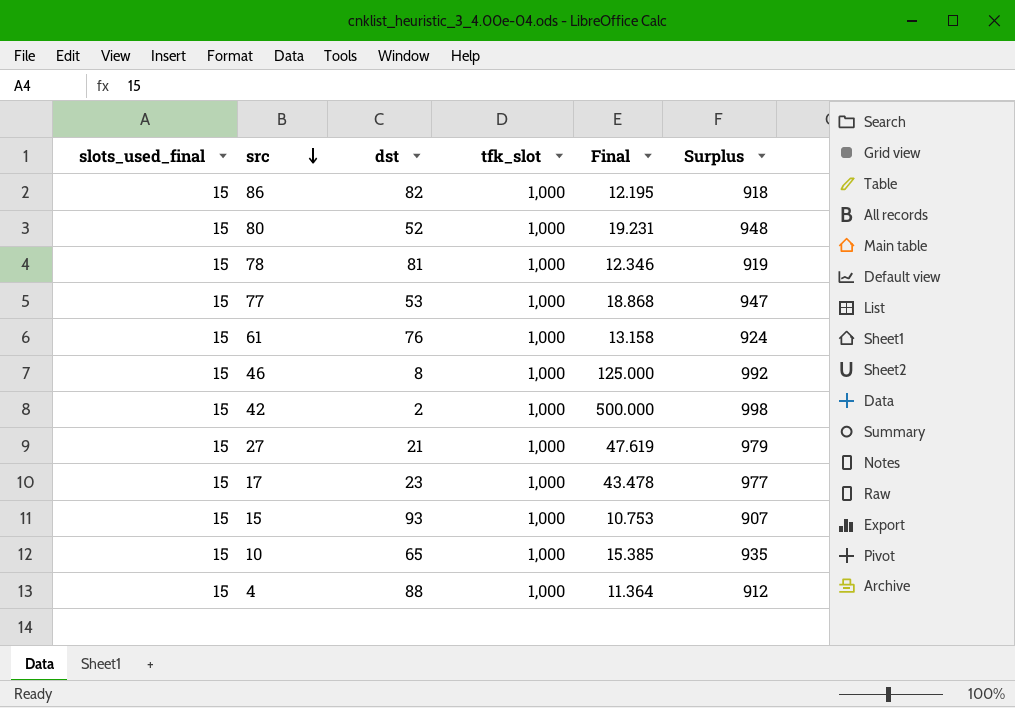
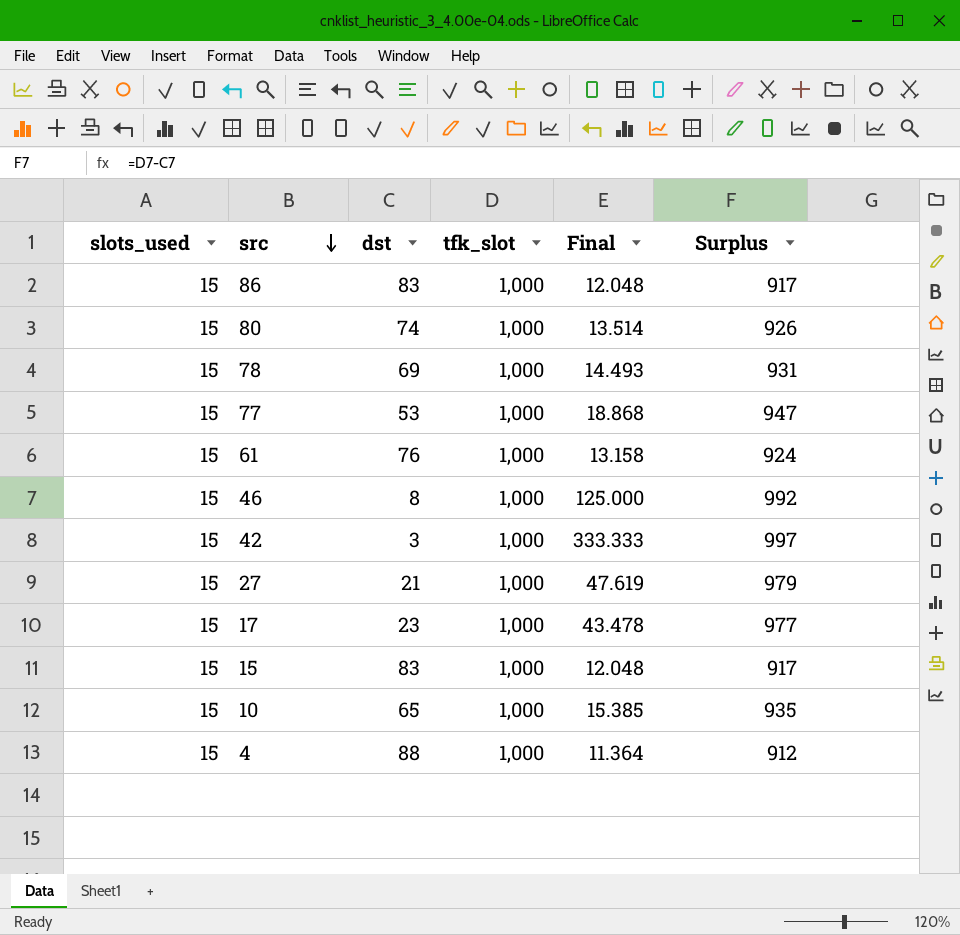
column name: slots_used_final -> slots_used
86 | dst: 82 -> 83
86 | Final: 12.195 -> 12.048
86 | Surplus: 918 -> 917
80 | dst: 52 -> 74
80 | Final: 19.231 -> 13.514
80 | Surplus: 948 -> 926
78 | dst: 81 -> 69
78 | Final: 12.346 -> 14.493
78 | Surplus: 919 -> 931
42 | dst: 2 -> 3
42 | Final: 500.000 -> 333.333
42 | Surplus: 998 -> 997
15 | dst: 93 -> 83
15 | Final: 10.753 -> 12.048
15 | Surplus: 907 -> 917

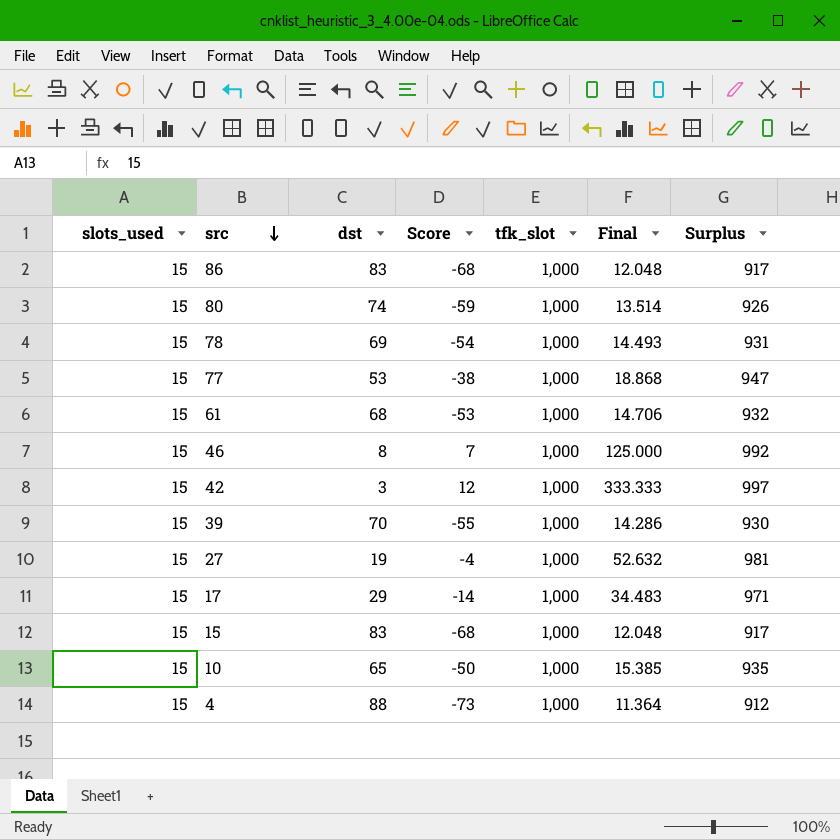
column Score | formula: none -> [slots_used] - [dst]
61 | dst: 76 -> 68
61 | Final: 13.158 -> 14.706
61 | Surplus: 924 -> 932
row 39: none -> 15 | 70 | -55 | 1,000 | 14.286 | 930
27 | dst: 21 -> 19
27 | Final: 47.619 -> 52.632
27 | Surplus: 979 -> 981
17 | dst: 23 -> 29
17 | Final: 43.478 -> 34.483
17 | Surplus: 977 -> 971

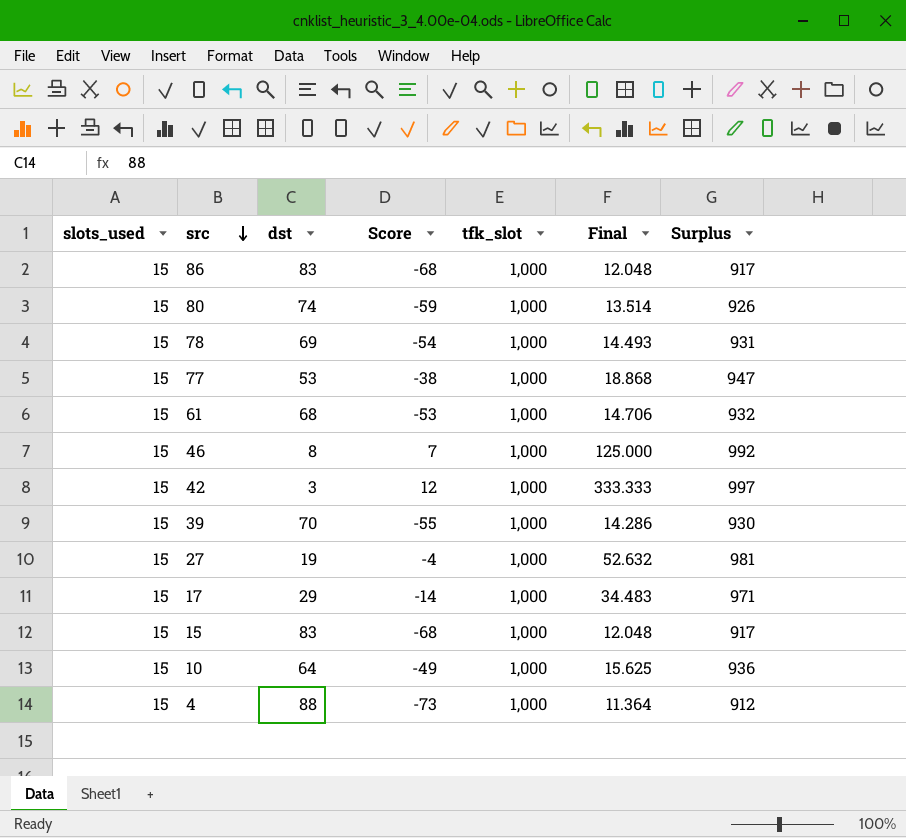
10 | dst: 65 -> 64
10 | Score: -50 -> -49
10 | Final: 15.385 -> 15.625
10 | Surplus: 935 -> 936

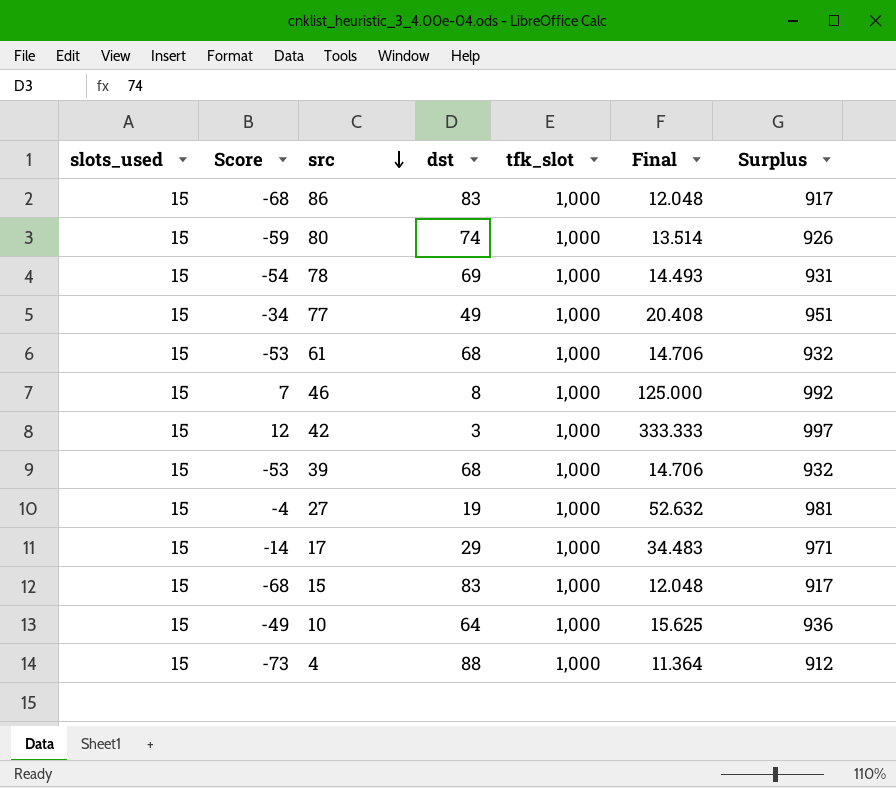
column Score | position: 4 -> 2
77 | Score: -38 -> -34
77 | dst: 53 -> 49
77 | Final: 18.868 -> 20.408
77 | Surplus: 947 -> 951
39 | Score: -55 -> -53
39 | dst: 70 -> 68
39 | Final: 14.286 -> 14.706
39 | Surplus: 930 -> 932

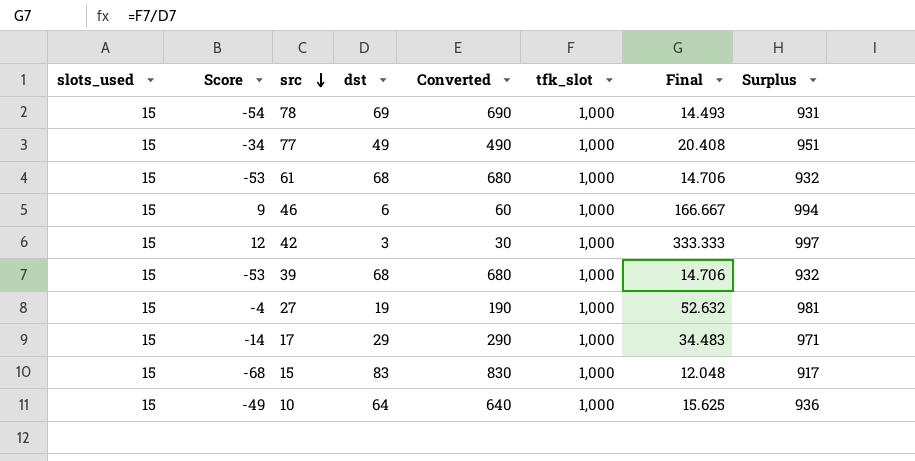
column Converted | formula: none -> [dst] * 10
row 86: 15 | -68 | 83 | 1,000 | 12.048 | 917 -> none
row 80: 15 | -59 | 74 | 1,000 | 13.514 | 926 -> none
row 4: 15 | -73 | 88 | 1,000 | 11.364 | 912 -> none
46 | Score: 7 -> 9
46 | dst: 8 -> 6
46 | Final: 125.000 -> 166.667
46 | Surplus: 992 -> 994

